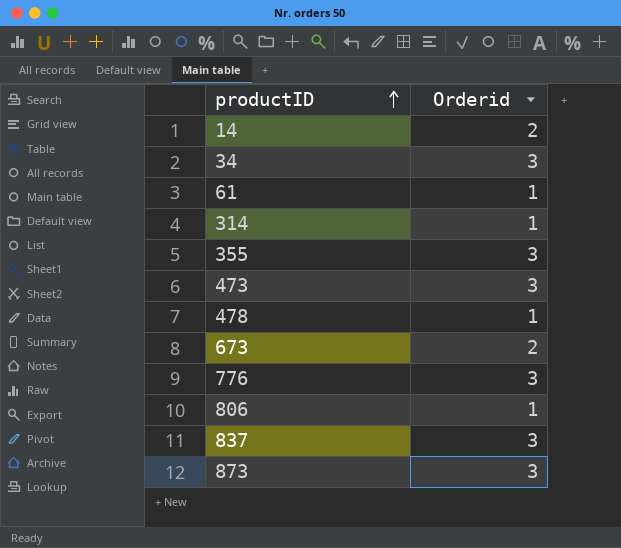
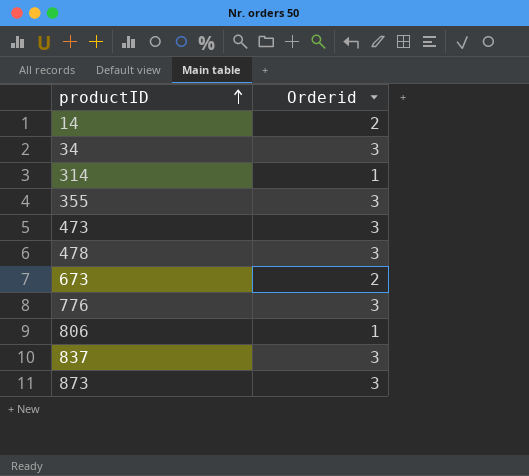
row 61: 1 -> none
478 | Orderid: 1 -> 3

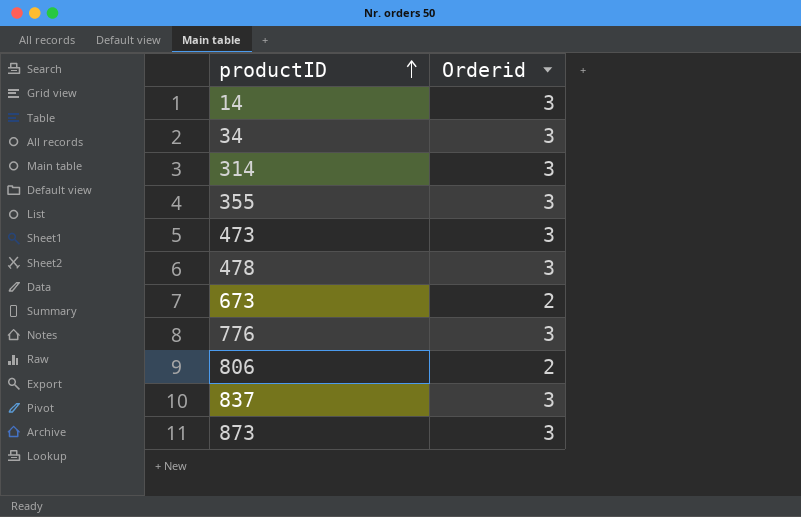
14 | Orderid: 2 -> 3
314 | Orderid: 1 -> 3
806 | Orderid: 1 -> 2

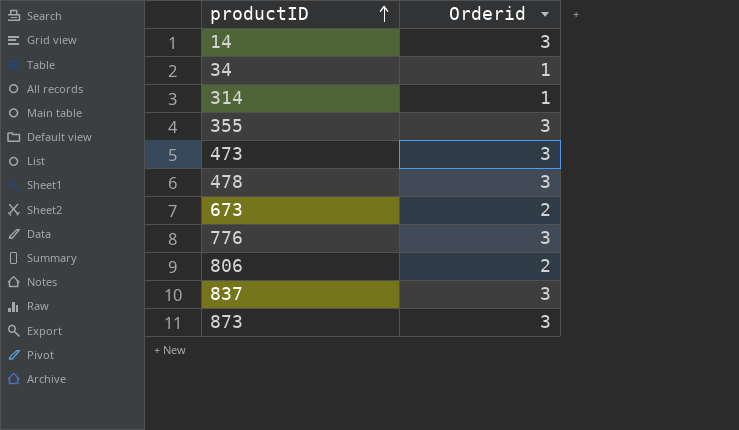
34 | Orderid: 3 -> 1
314 | Orderid: 3 -> 1

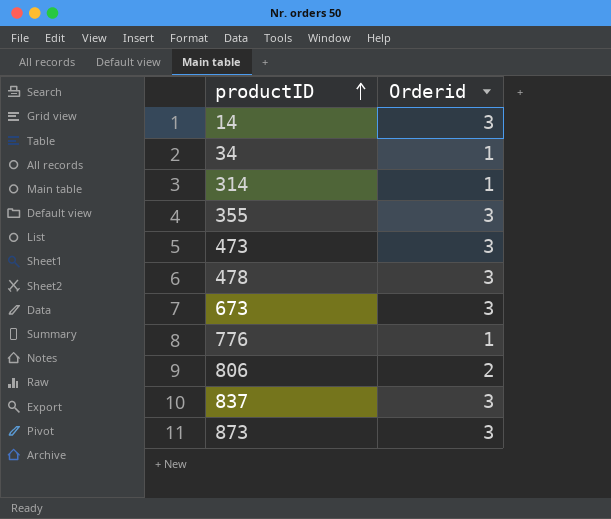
673 | Orderid: 2 -> 3
776 | Orderid: 3 -> 1

